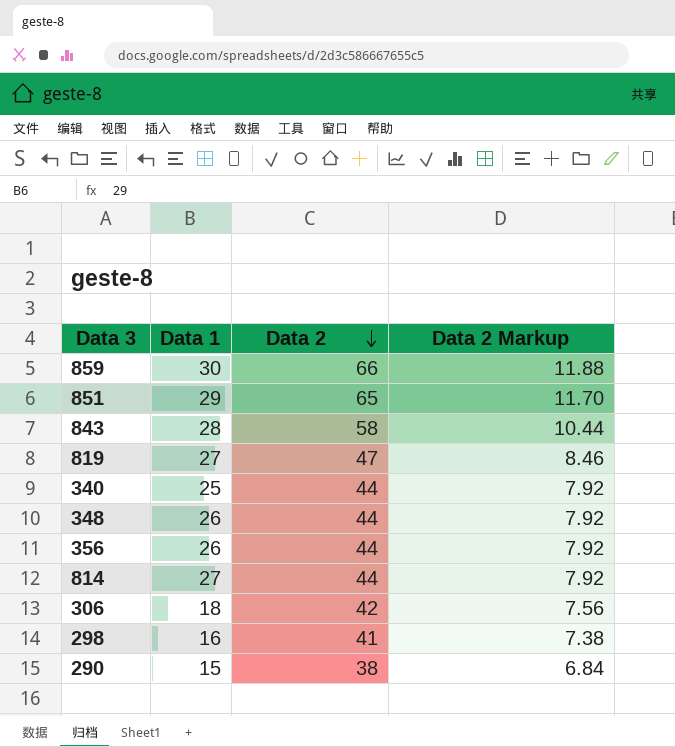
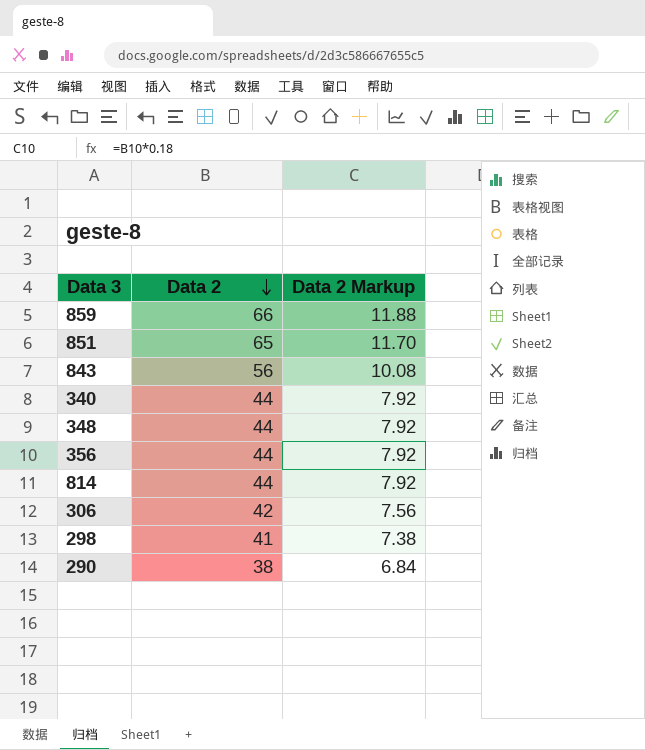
column Data 1 | position: 2 -> none
row 819: 27 | 47 | 8.46 -> none
843 | Data 2: 58 -> 56
843 | Data 2 Markup: 10.44 -> 10.08

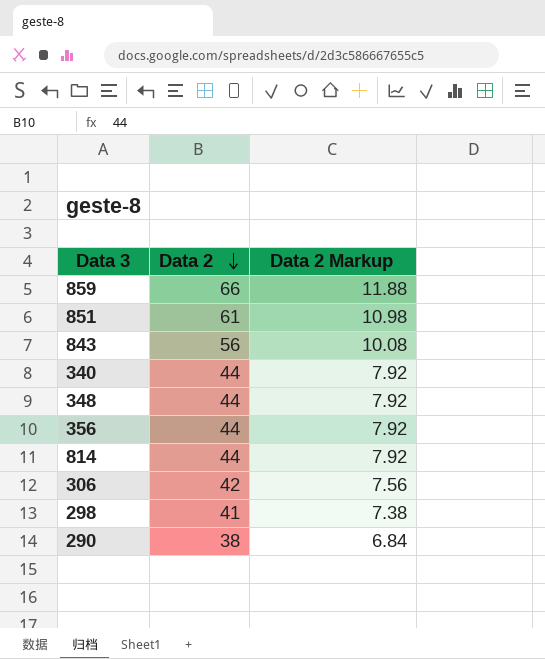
851 | Data 2: 65 -> 61
851 | Data 2 Markup: 11.70 -> 10.98

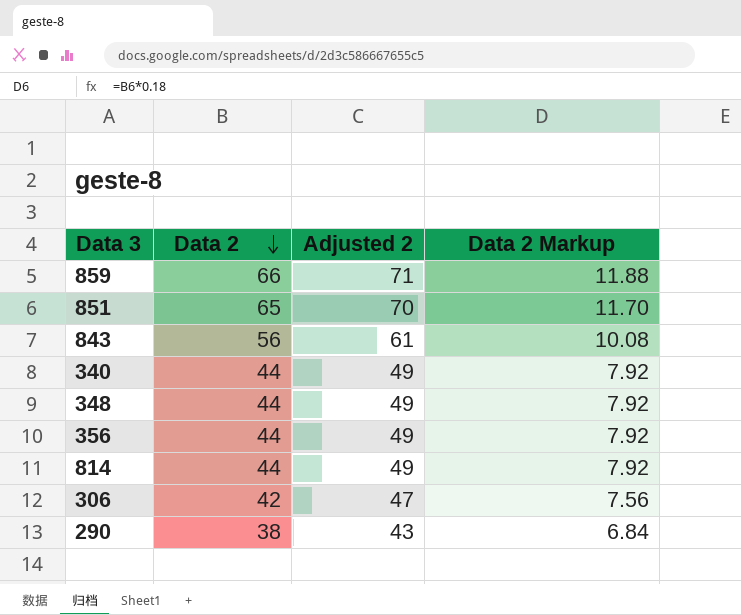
column Adjusted 2 | formula: none -> [Data 2] + 5
row 298: 41 | 7.38 -> none
851 | Data 2: 61 -> 65
851 | Data 2 Markup: 10.98 -> 11.70

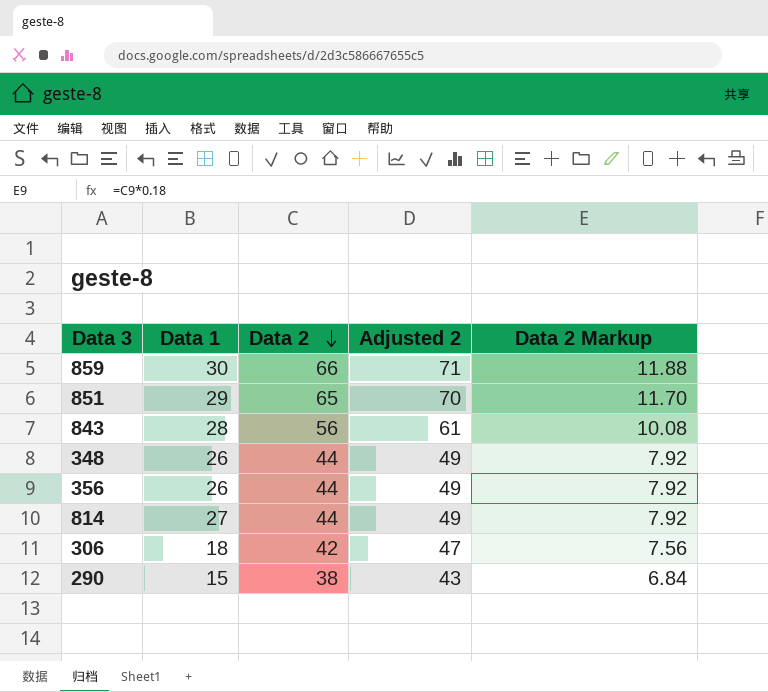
column Data 1 | position: none -> 2
row 340: 44 | 49 | 7.92 -> none

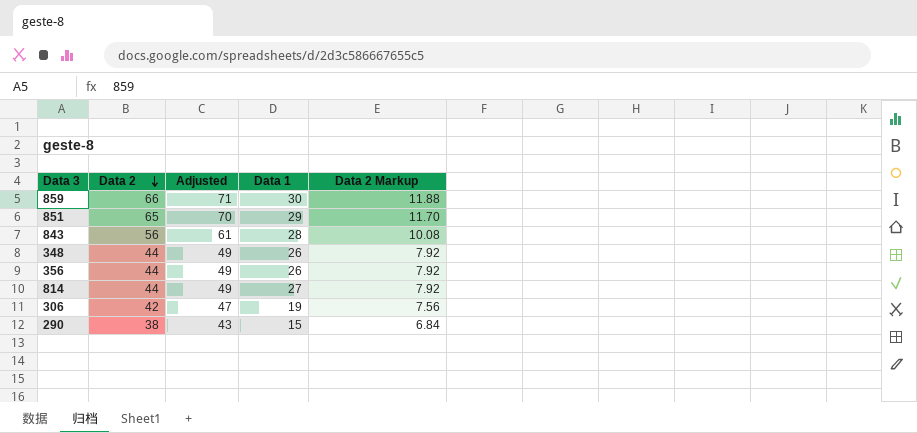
column name: Adjusted 2 -> Adjusted
column Data 1 | position: 2 -> 4
306 | Data 1: 18 -> 19

